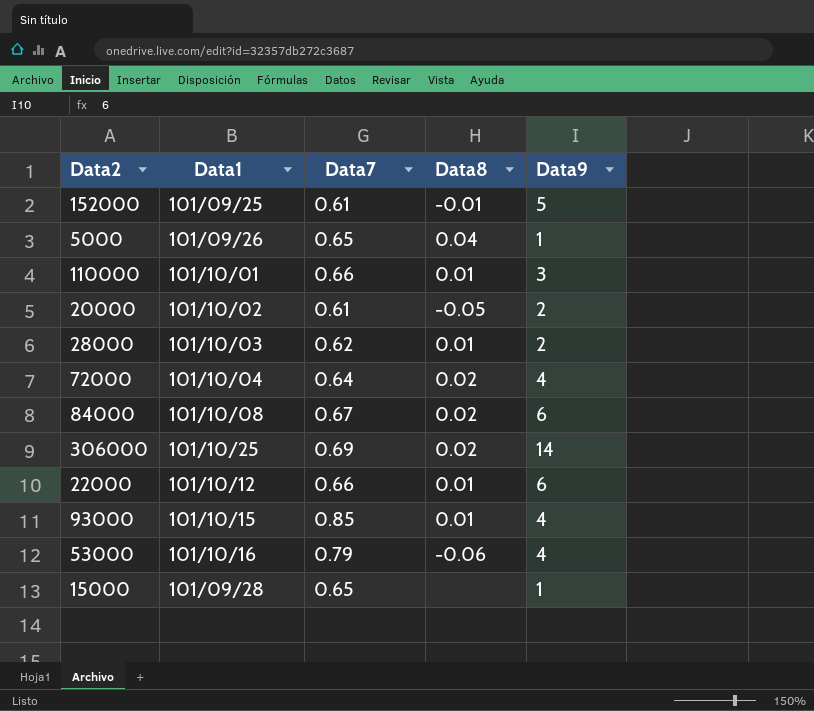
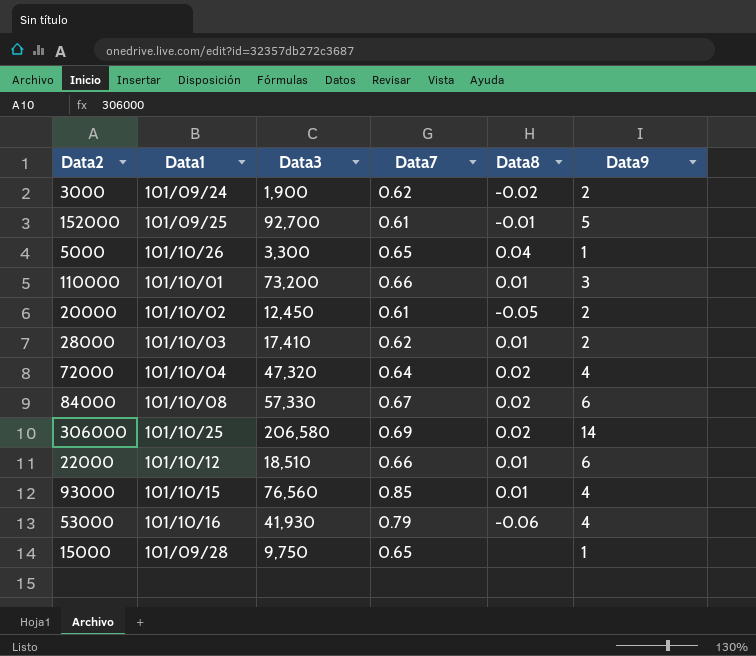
column Data3 | position: none -> 3
row 3000: none -> 101/09/24 | 1,900 | 0.62 | -0.02 | 2
5000 | Data1: 101/09/26 -> 101/10/26

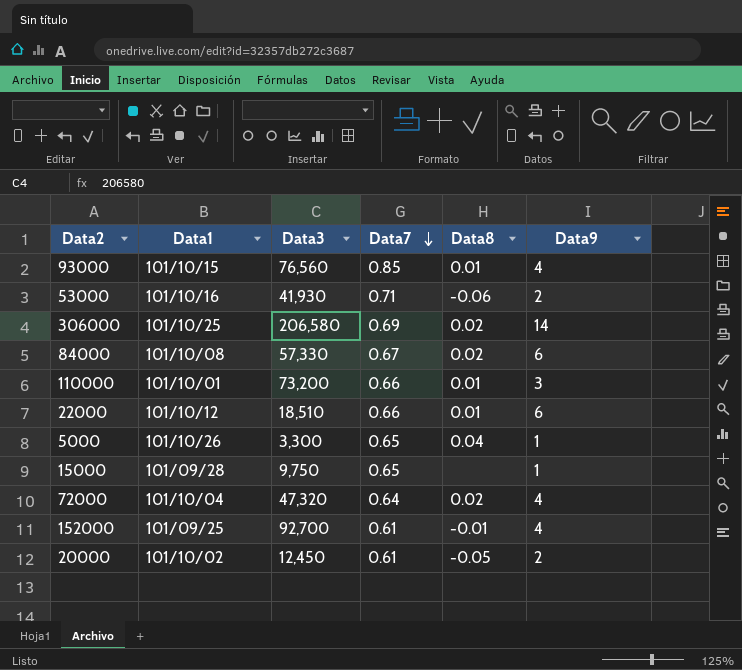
row order: none -> Data7 descending
row 3000: 101/09/24 | 1,900 | 0.62 | -0.02 | 2 -> none
row 28000: 101/10/03 | 17,410 | 0.62 | 0.01 | 2 -> none
53000 | Data7: 0.79 -> 0.71
53000 | Data9: 4 -> 2
152000 | Data9: 5 -> 4

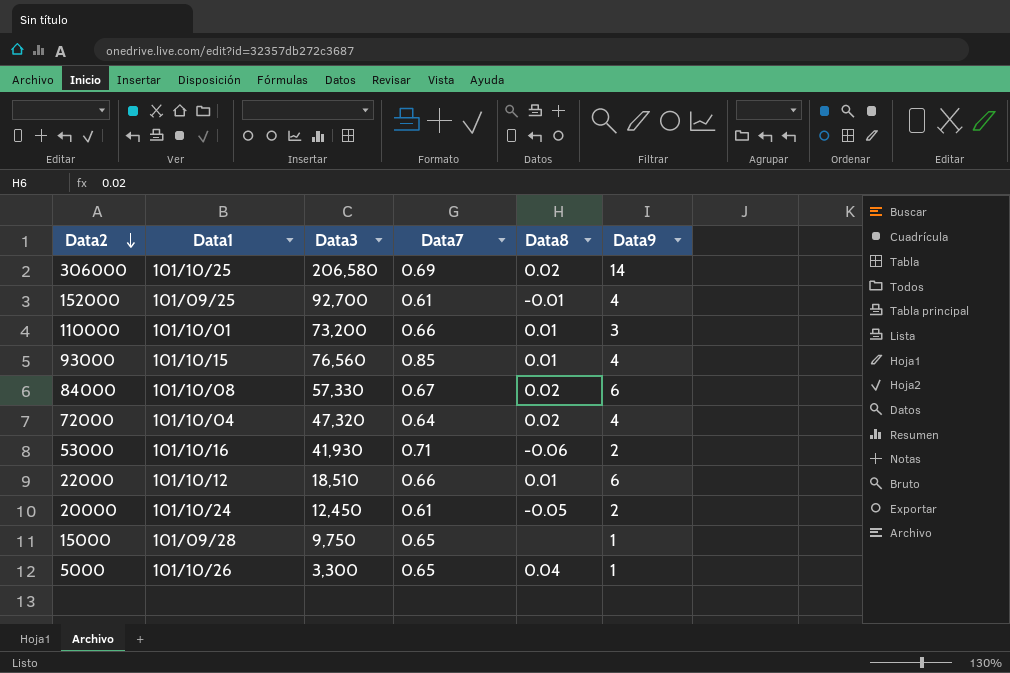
row order: Data7 descending -> Data2 descending
20000 | Data1: 101/10/02 -> 101/10/24

